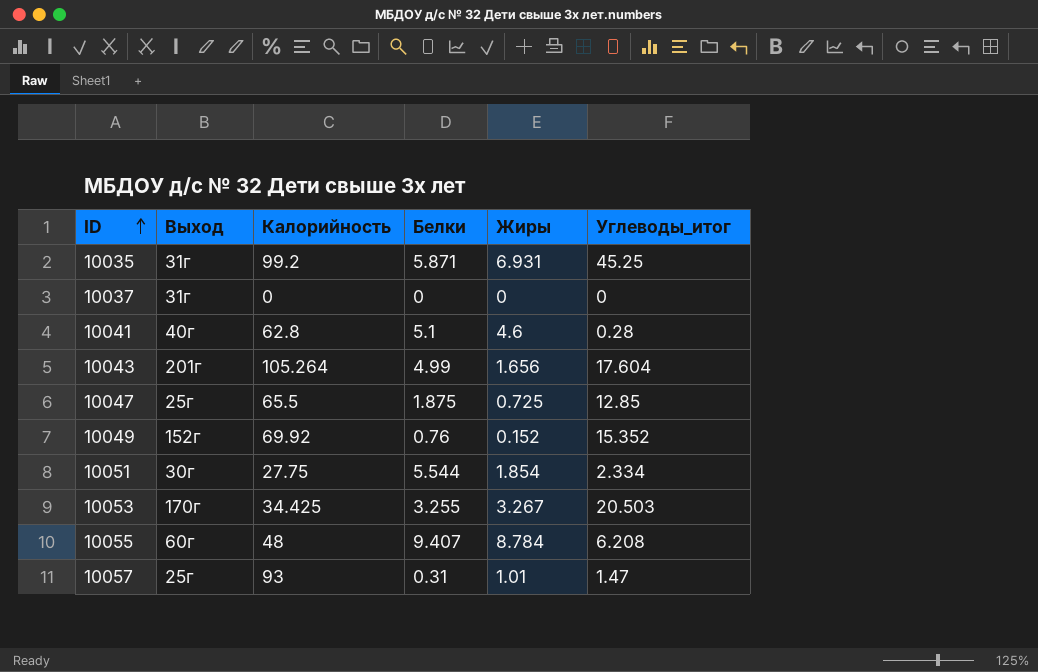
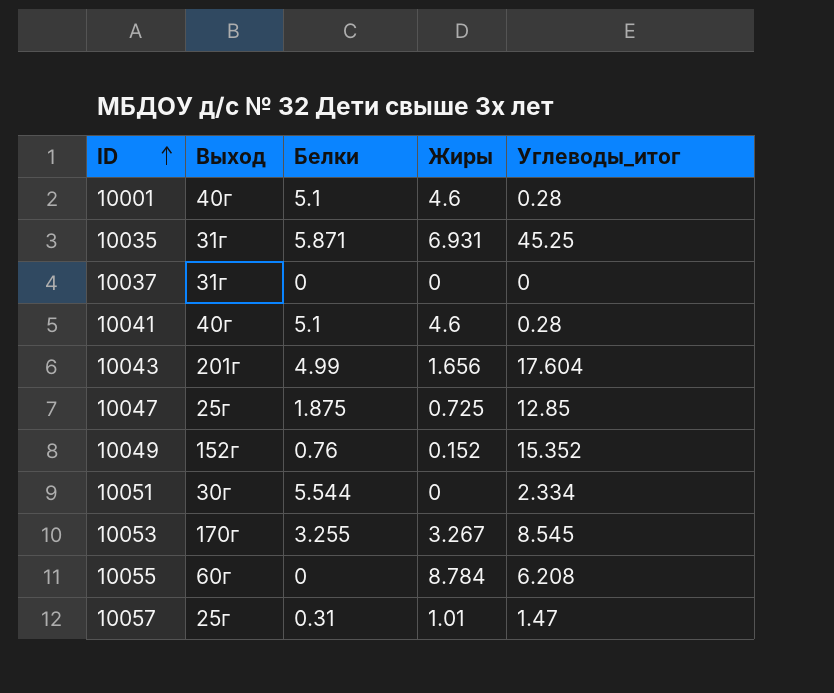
column Калорийность | position: 3 -> none
row 10001: none -> 40г | 5.1 | 4.6 | 0.28
10051 | Жиры: 1.854 -> 0
10053 | Углеводы_итог: 20.503 -> 8.545
10055 | Белки: 9.407 -> 0

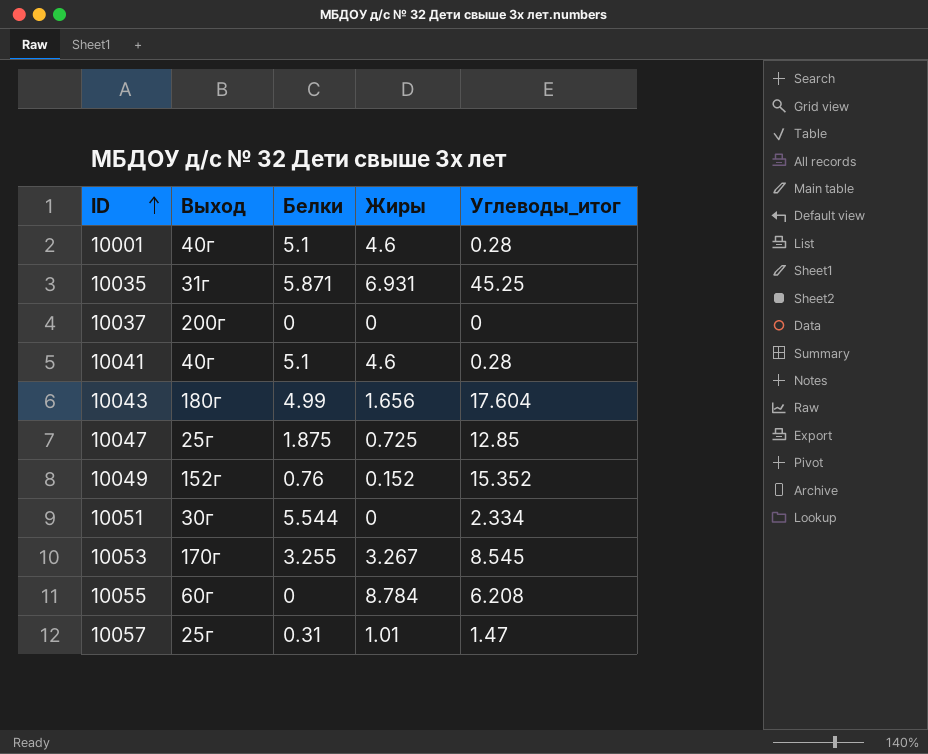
10037 | Выход: 31г -> 200г
10043 | Выход: 201г -> 180г

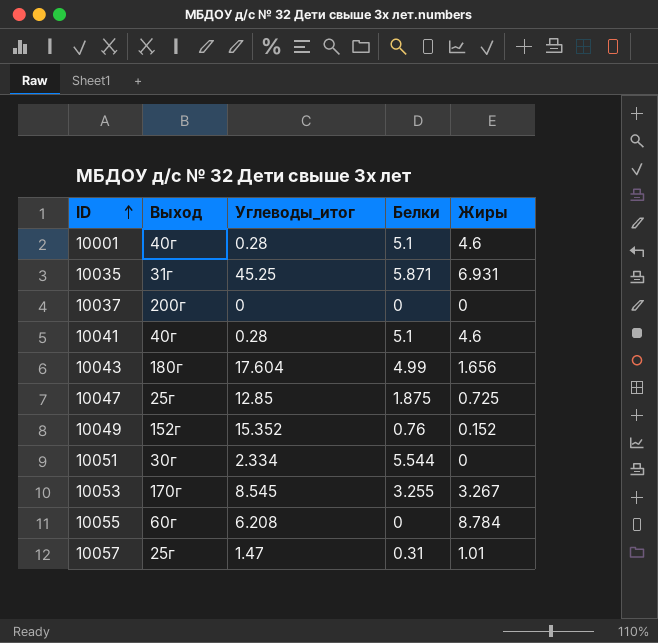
column Углеводы_итог | position: 5 -> 3

